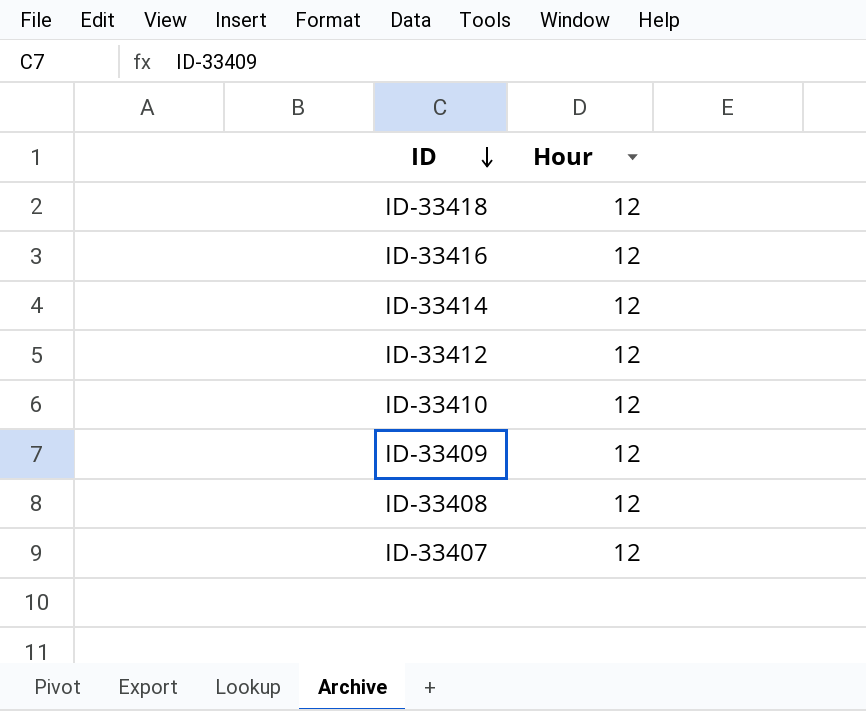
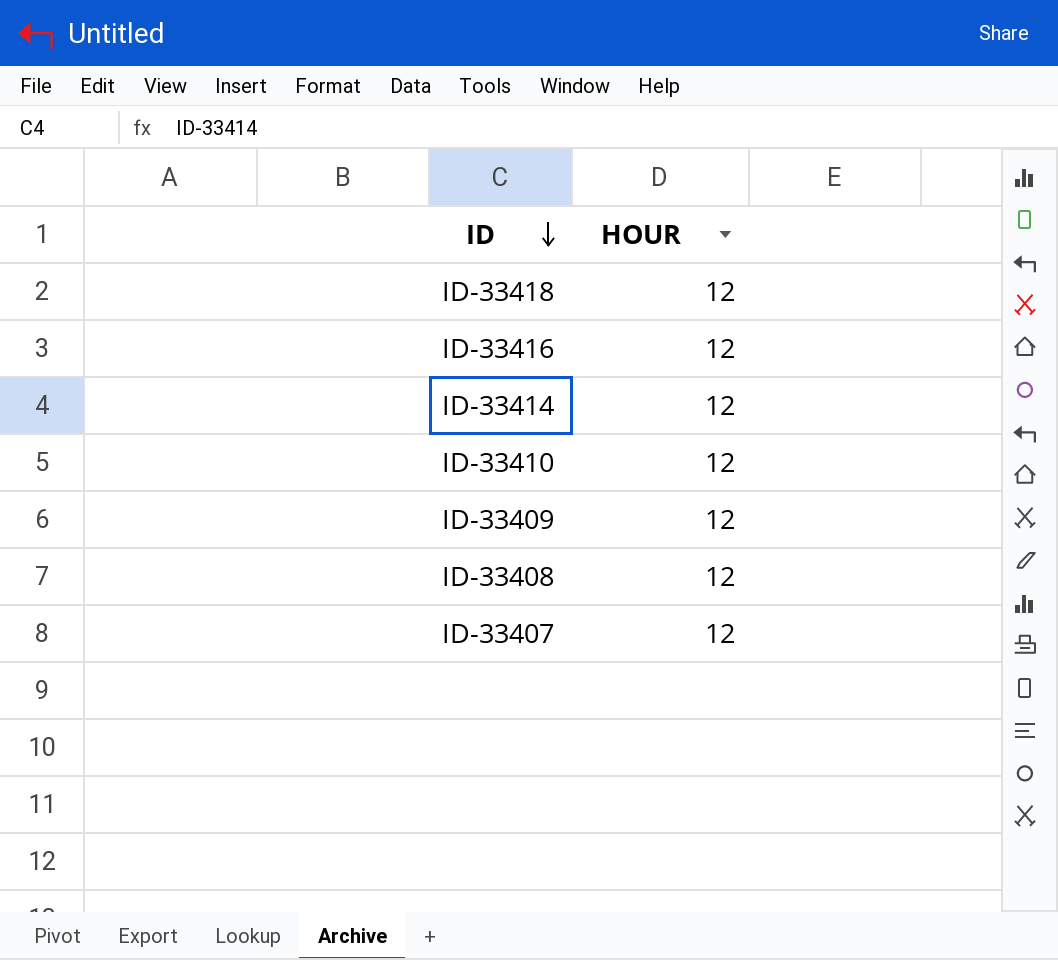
column name: Hour -> HOUR
row ID-33412: 12 -> none

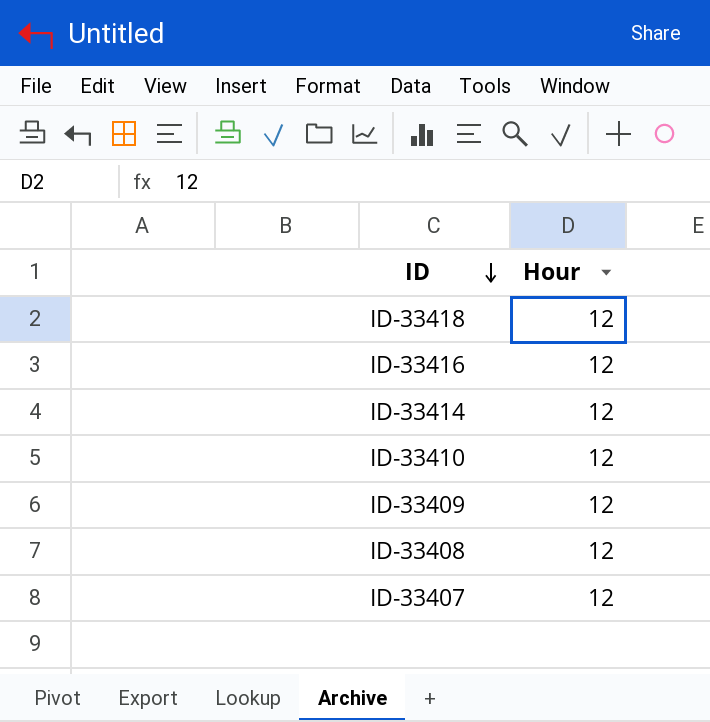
column name: HOUR -> Hour

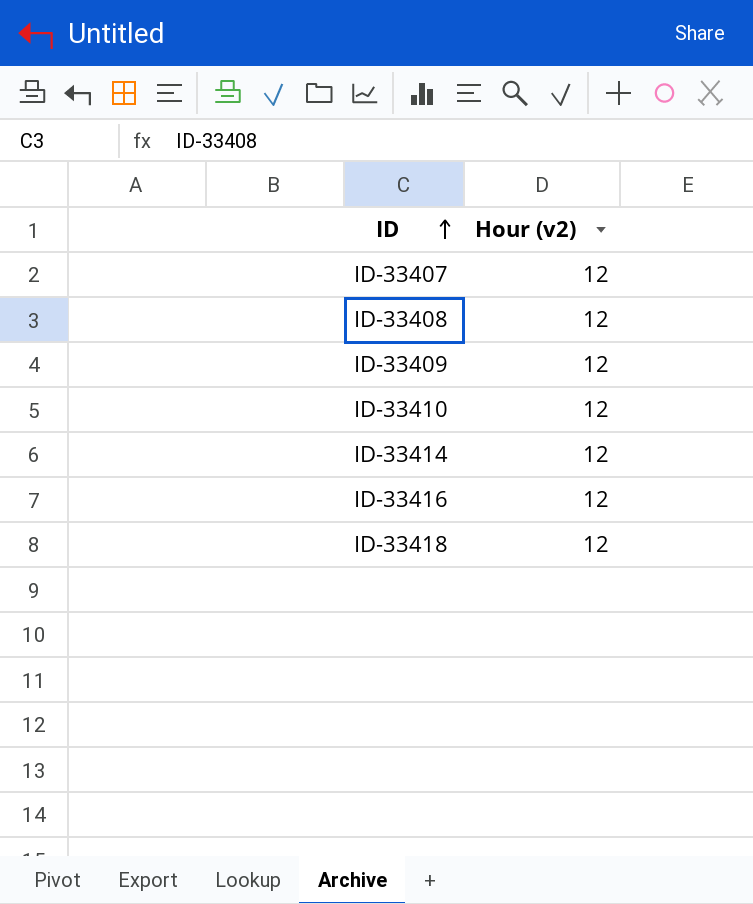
row order: ID descending -> ID ascending
column name: Hour -> Hour (v2)

